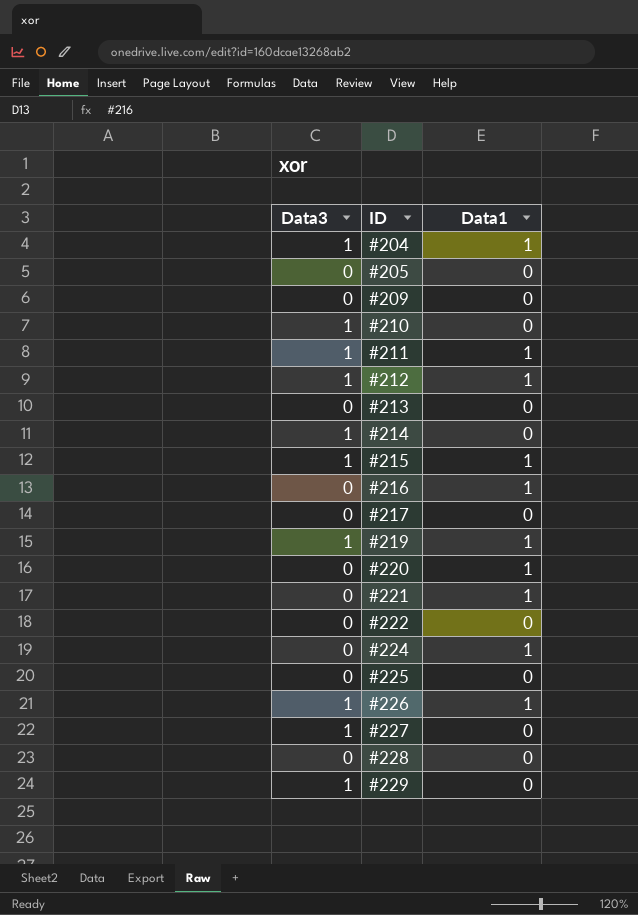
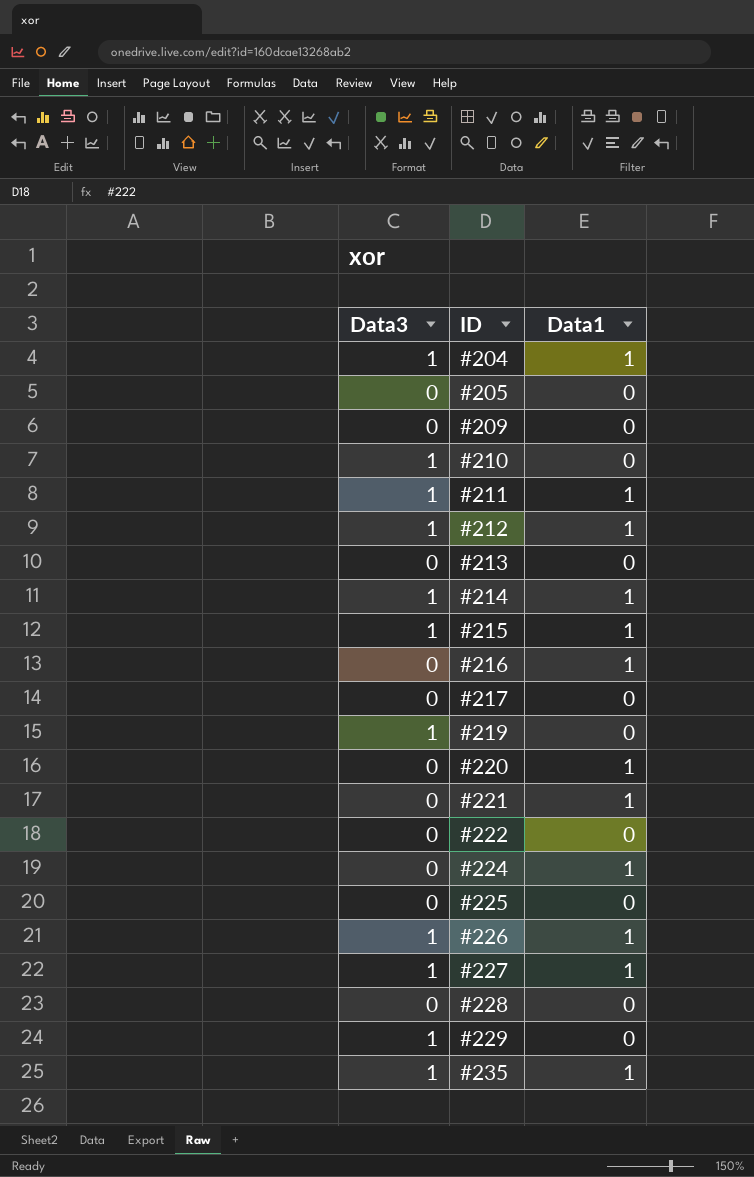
#214 | Data1: 0 -> 1
#219 | Data1: 1 -> 0
#227 | Data1: 0 -> 1
row #235: none -> 1 | 1

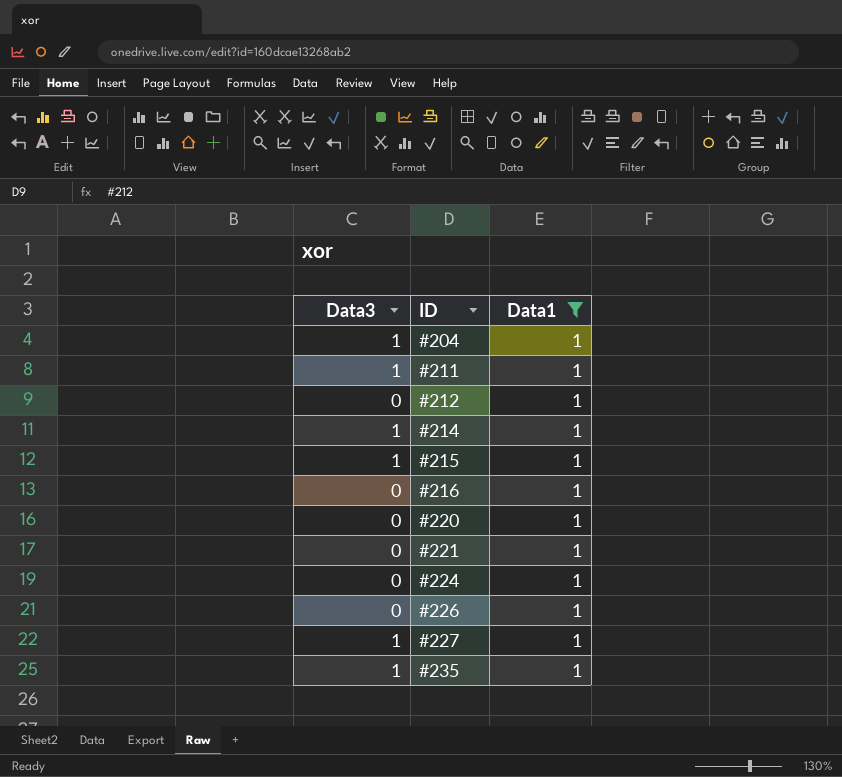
filter: none -> Data1 = 1
#212 | Data3: 1 -> 0
#226 | Data3: 1 -> 0

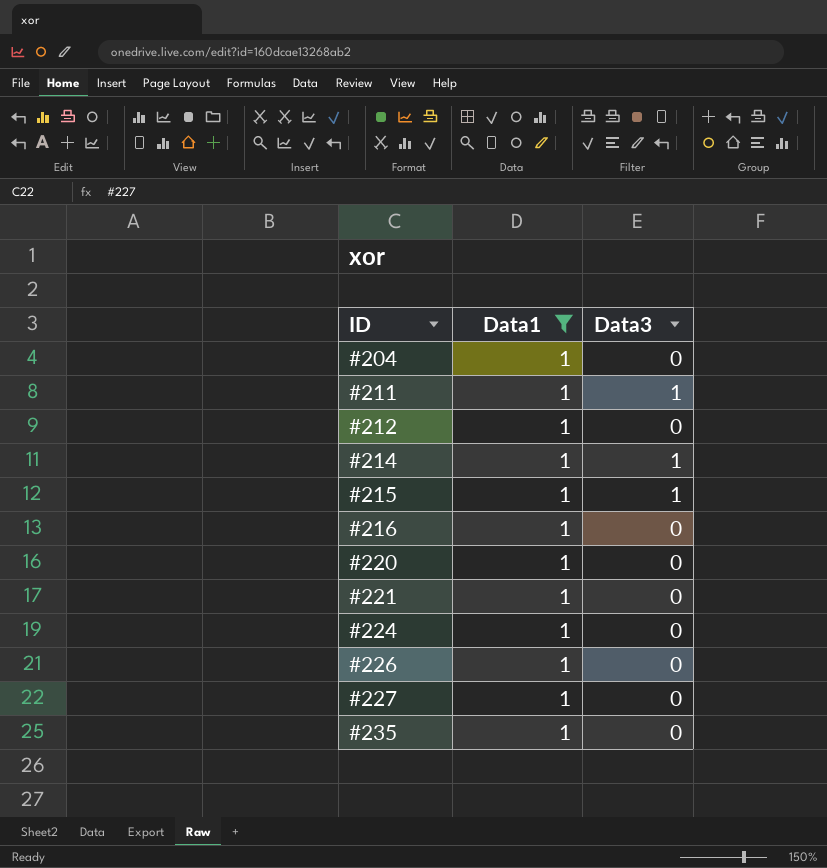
column Data3 | position: 1 -> 3
#204 | Data3: 1 -> 0
#227 | Data3: 1 -> 0
#235 | Data3: 1 -> 0

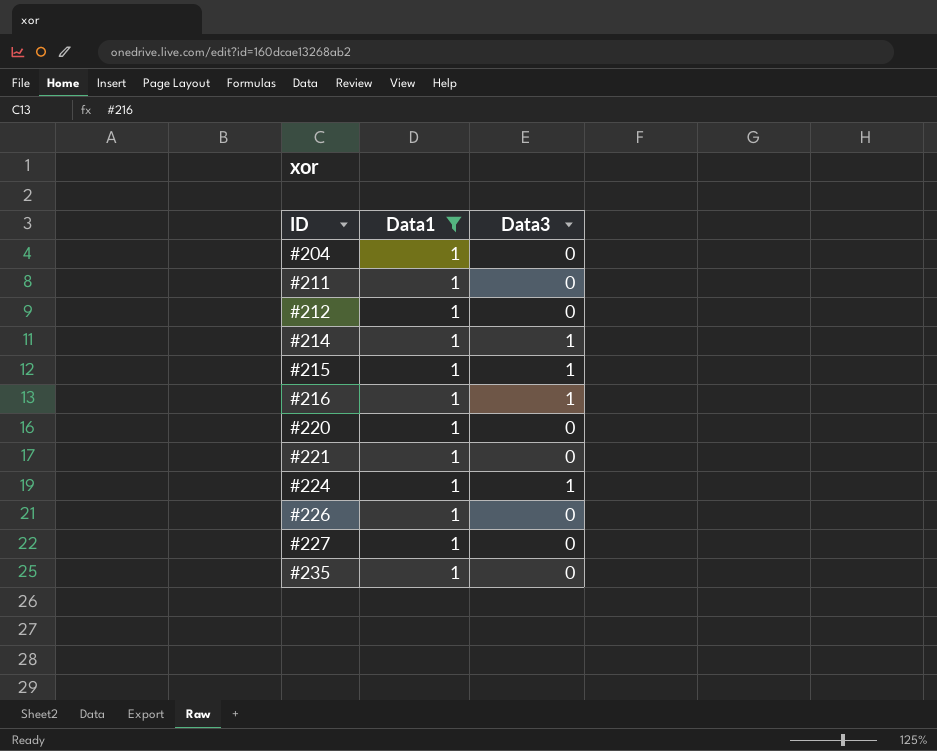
#211 | Data3: 1 -> 0
#216 | Data3: 0 -> 1
#224 | Data3: 0 -> 1

